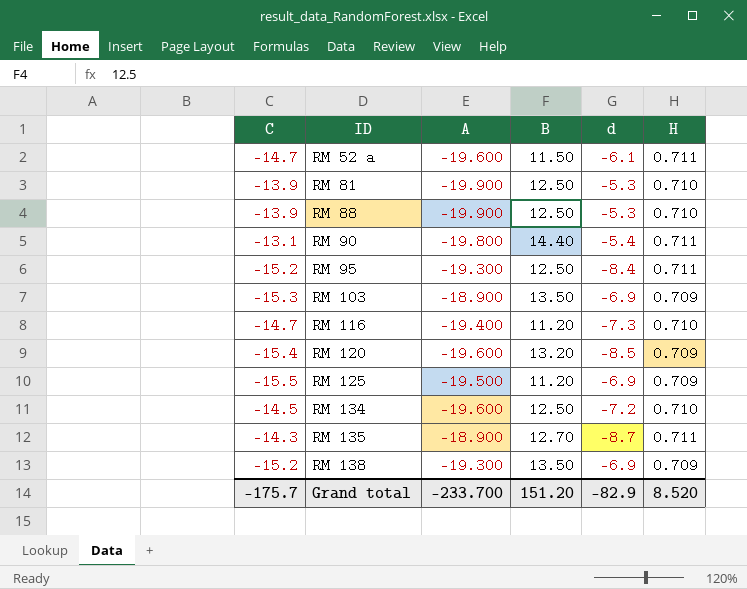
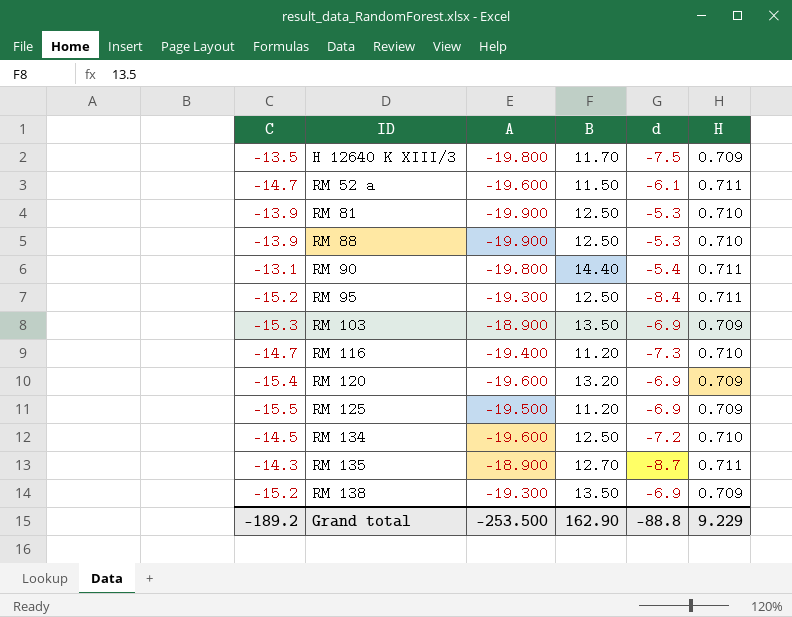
row H 12640 K XIII/3: none -> -13.5 | -19.800 | 11.70 | -7.5 | 0.709
RM 120 | d: -8.5 -> -6.9
Grand total | C: -175.7 -> -189.2
Grand total | A: -233.700 -> -253.500
Grand total | B: 151.20 -> 162.90
Grand total | d: -82.9 -> -88.8
Grand total | H: 8.520 -> 9.229

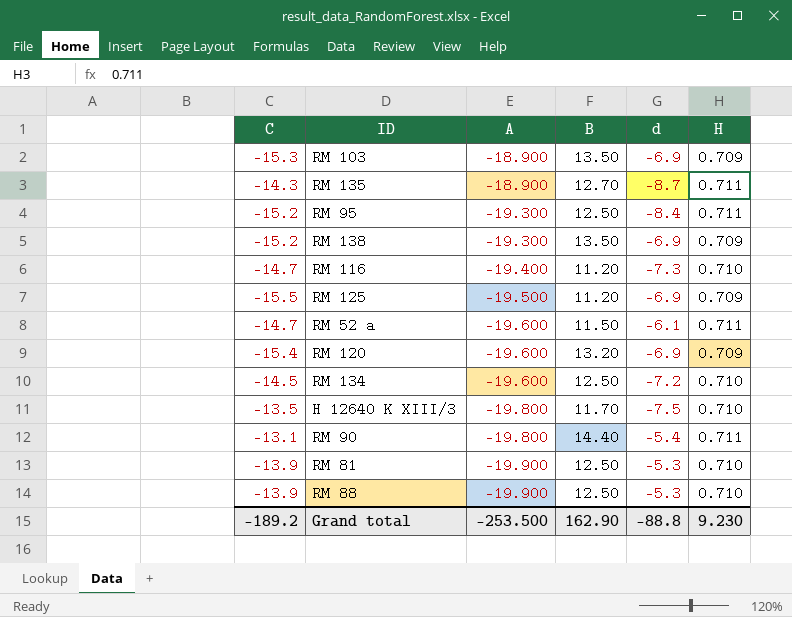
row order: ID ascending -> A descending
H 12640 K XIII/3 | H: 0.709 -> 0.710
Grand total | H: 9.229 -> 9.230

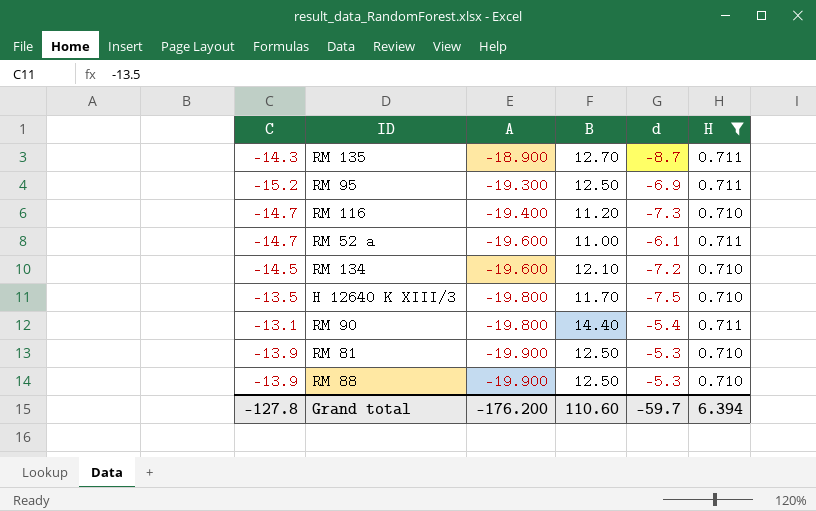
filter: none -> H != 0.709
RM 95 | d: -8.4 -> -6.9
RM 52 a | B: 11.50 -> 11.00
RM 134 | B: 12.50 -> 12.10
Grand total | C: -189.2 -> -127.8
Grand total | A: -253.500 -> -176.200
Grand total | B: 162.90 -> 110.60
Grand total | d: -88.8 -> -59.7
Grand total | H: 9.230 -> 6.394

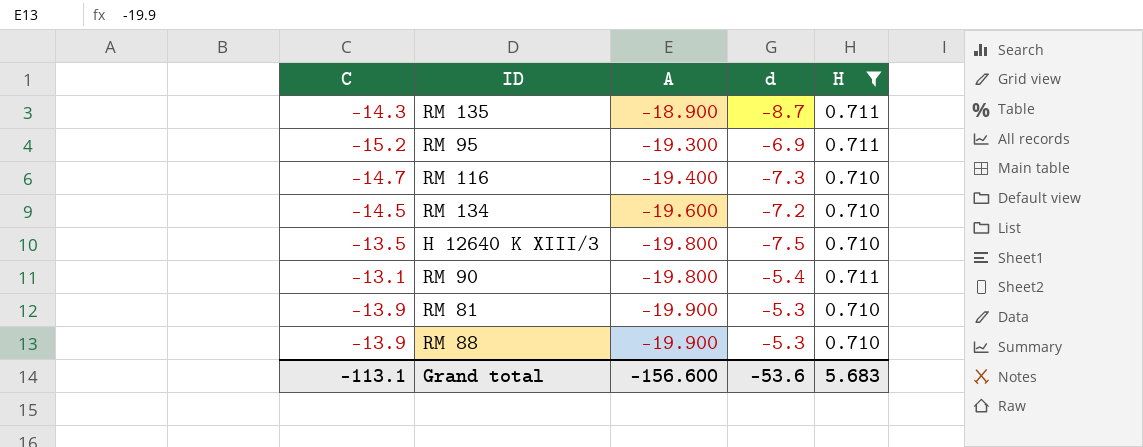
column B | position: 4 -> none
row RM 52 a: -14.7 | -19.600 | 11.00 | -6.1 | 0.711 -> none
Grand total | C: -127.8 -> -113.1
Grand total | A: -176.200 -> -156.600
Grand total | d: -59.7 -> -53.6
Grand total | H: 6.394 -> 5.683

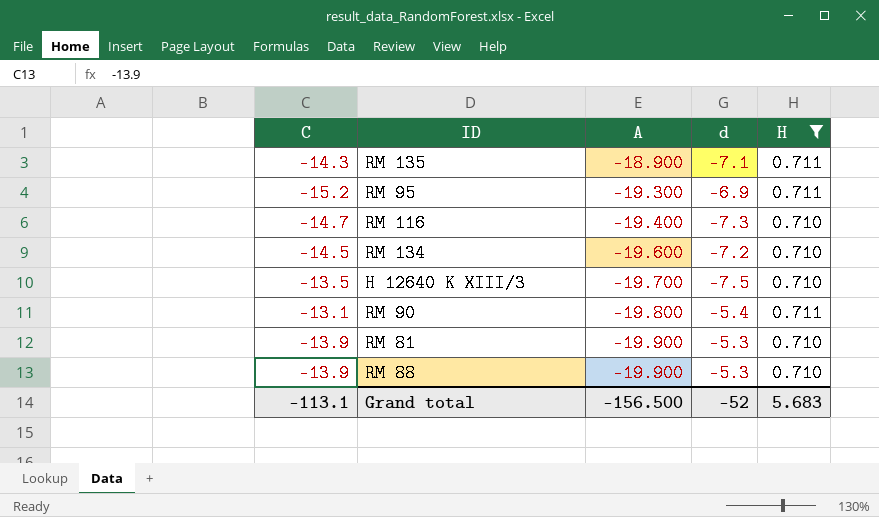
RM 135 | d: -8.7 -> -7.1
H 12640 K XIII/3 | A: -19.800 -> -19.700
Grand total | A: -156.600 -> -156.500
Grand total | d: -53.6 -> -52

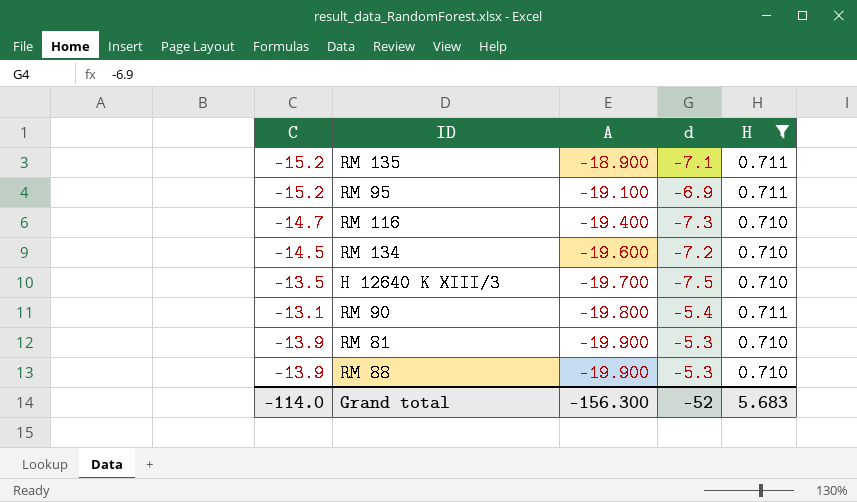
RM 135 | C: -14.3 -> -15.2
RM 95 | A: -19.300 -> -19.100
Grand total | C: -113.1 -> -114.0
Grand total | A: -156.500 -> -156.300

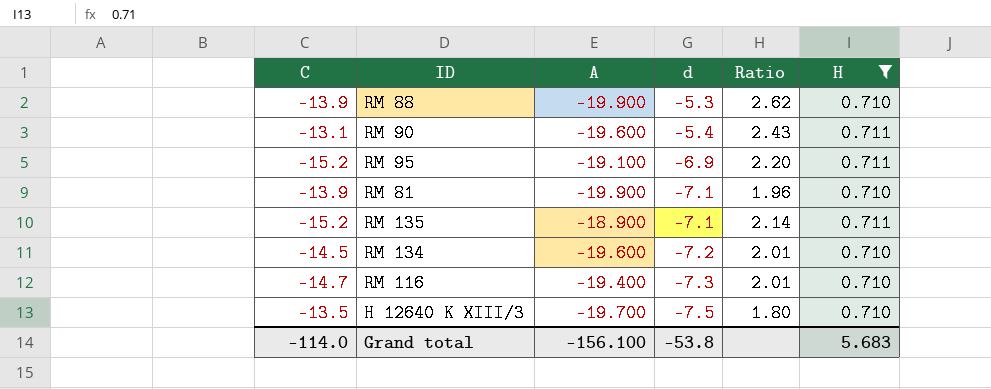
row order: A descending -> d descending
column Ratio | formula: none -> [C] / [d]
RM 90 | A: -19.800 -> -19.600
RM 81 | d: -5.3 -> -7.1
Grand total | A: -156.300 -> -156.100
Grand total | d: -52 -> -53.8

